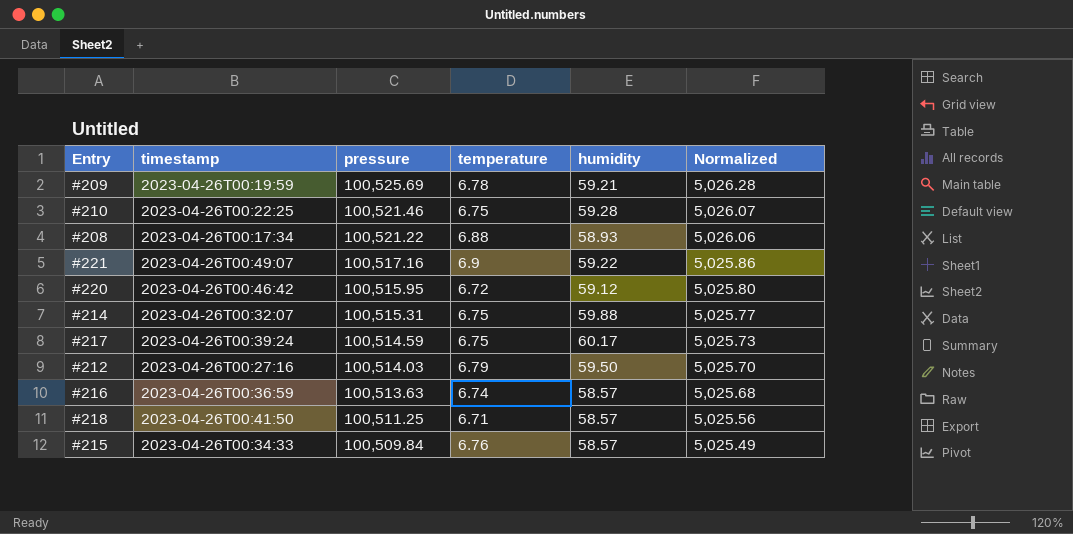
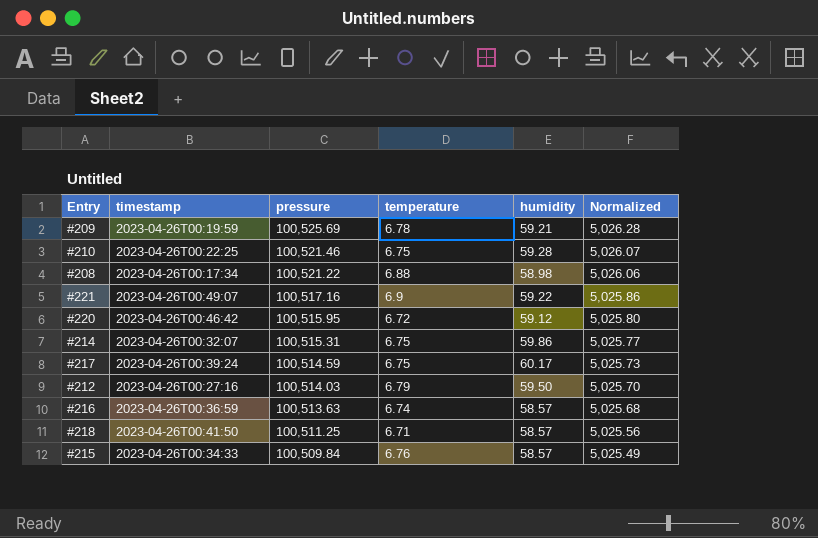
#208 | humidity: 58.93 -> 58.98
#214 | humidity: 59.88 -> 59.86

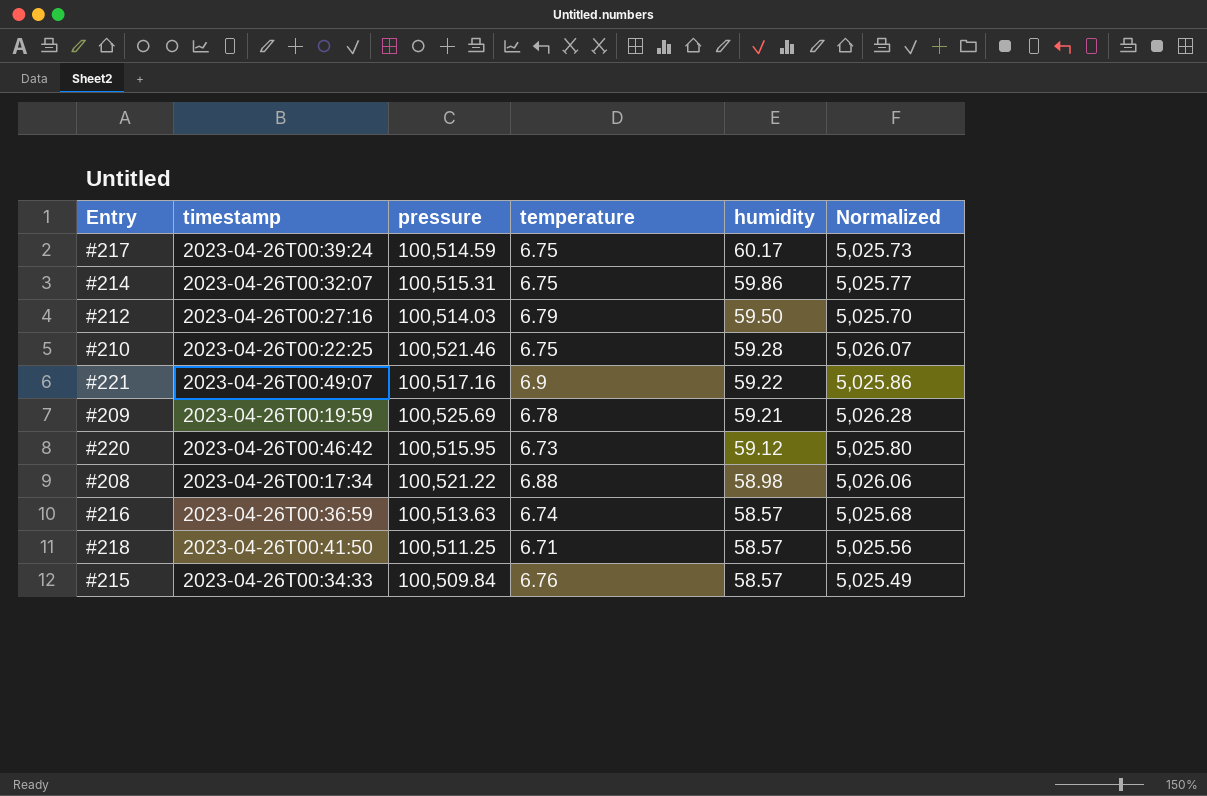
row order: pressure descending -> humidity descending
#220 | temperature: 6.72 -> 6.73

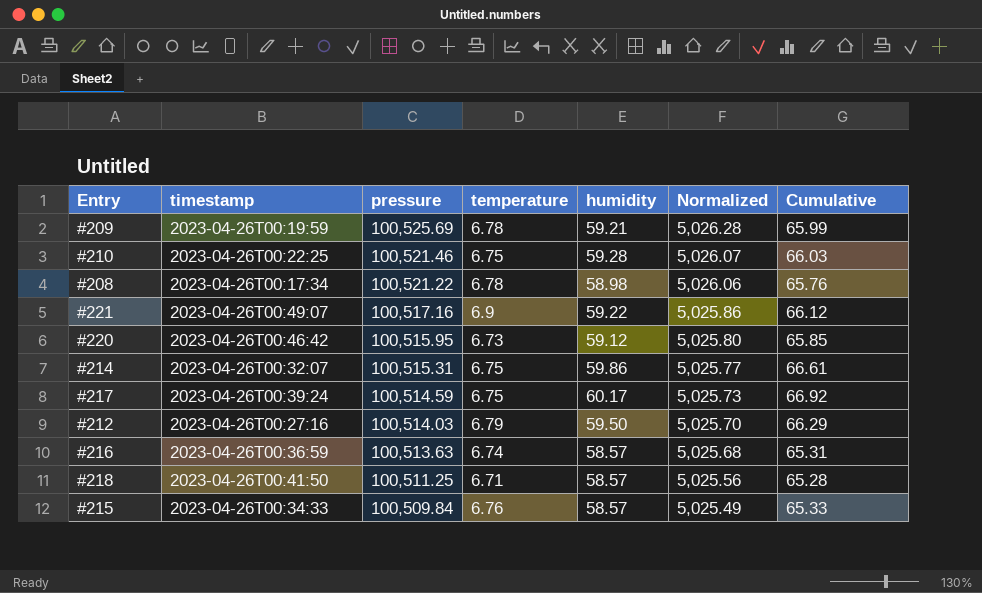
row order: humidity descending -> pressure descending
column Cumulative | formula: none -> [temperature] + [humidity]
#208 | temperature: 6.88 -> 6.78

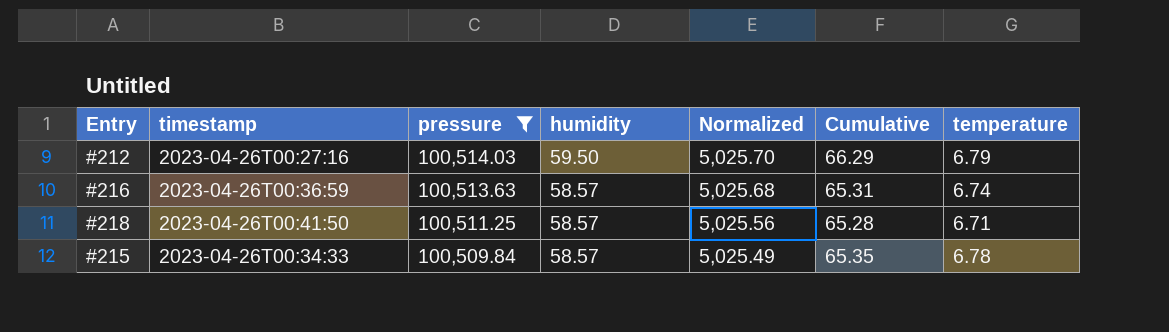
filter: none -> pressure <= 100,514.03
column temperature | position: 4 -> 7
#215 | Cumulative: 65.33 -> 65.35
#215 | temperature: 6.76 -> 6.78

